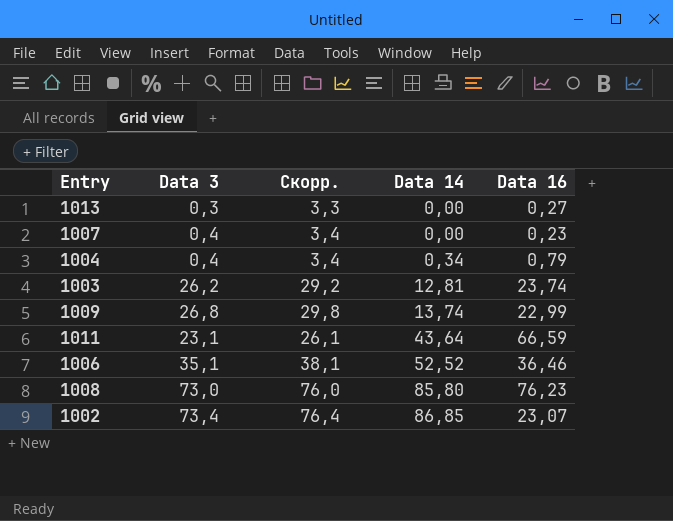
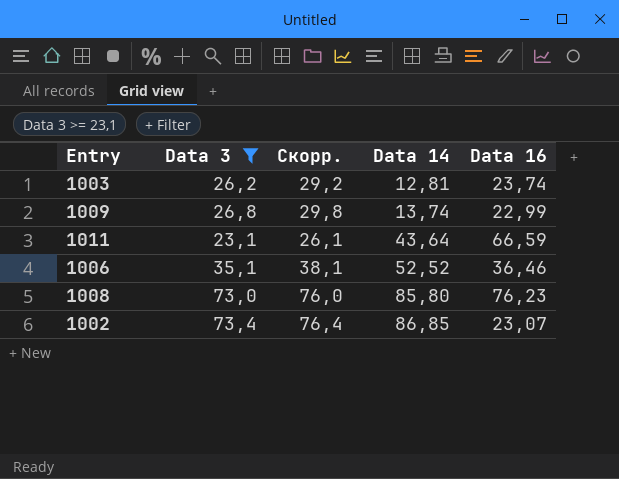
filter: none -> Data 3 >= 23,1

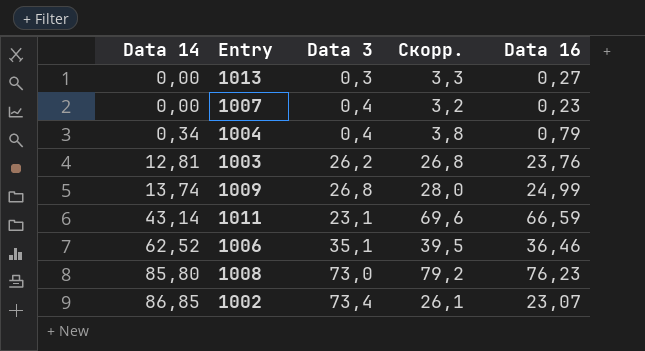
filter: Data 3 >= 23,1 -> none
column Data 14 | position: 4 -> 1
column Скорр. | formula: [Data 3] + 3 -> [Data 16] + 3
1003 | Data 16: 23,74 -> 23,76
1009 | Data 16: 22,99 -> 24,99
1011 | Data 14: 43,64 -> 43,14
1006 | Data 14: 52,52 -> 62,52

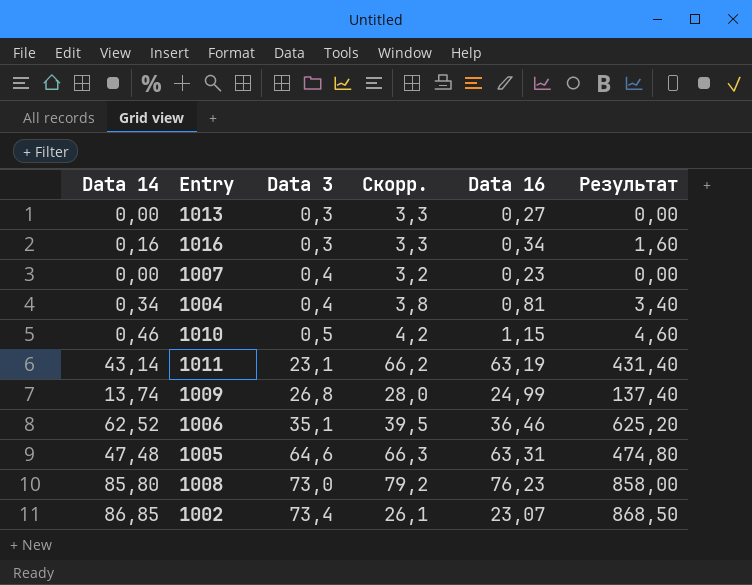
row order: Data 14 ascending -> Data 3 ascending
column Результат | formula: none -> [Data 14] * 10
row 1003: 12,81 | 26,2 | 26,8 | 23,76 -> none
row 1016: none -> 0,16 | 0,3 | 3,3 | 0,34 | 1,60
1004 | Data 16: 0,79 -> 0,81
row 1010: none -> 0,46 | 0,5 | 4,2 | 1,15 | 4,60
1011 | Скорр.: 69,6 -> 66,2
1011 | Data 16: 66,59 -> 63,19
row 1005: none -> 47,48 | 64,6 | 66,3 | 63,31 | 474,80

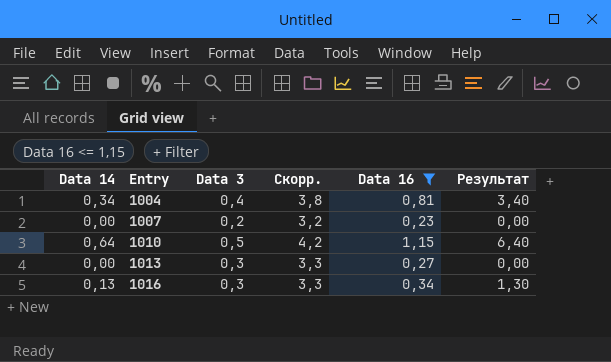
filter: none -> Data 16 <= 1,15
row order: Data 3 ascending -> Entry ascending
1007 | Data 3: 0,4 -> 0,2
1010 | Data 14: 0,46 -> 0,64
1010 | Результат: 4,60 -> 6,40
1016 | Data 14: 0,16 -> 0,13
1016 | Результат: 1,60 -> 1,30

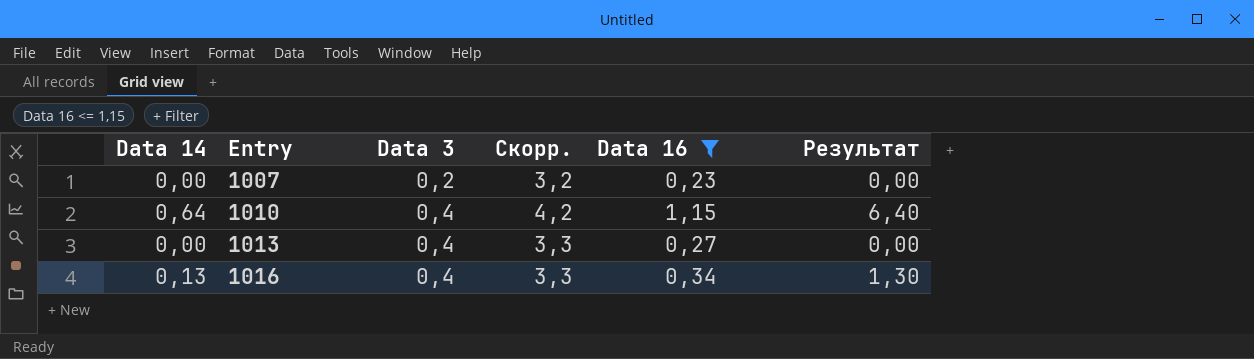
row 1004: 0,34 | 0,4 | 3,8 | 0,81 | 3,40 -> none
1010 | Data 3: 0,5 -> 0,4
1013 | Data 3: 0,3 -> 0,4
1016 | Data 3: 0,3 -> 0,4

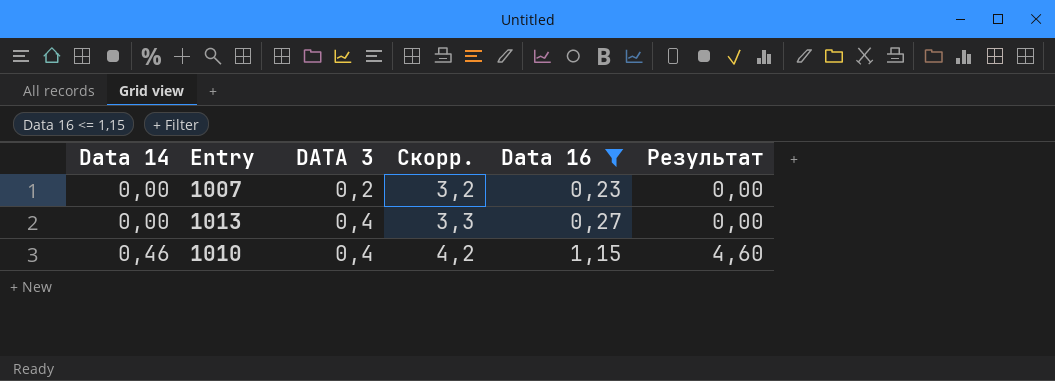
row order: Entry ascending -> Data 14 ascending
column name: Data 3 -> DATA 3
row 1016: 0,13 | 0,4 | 3,3 | 0,34 | 1,30 -> none
1010 | Data 14: 0,64 -> 0,46
1010 | Результат: 6,40 -> 4,60

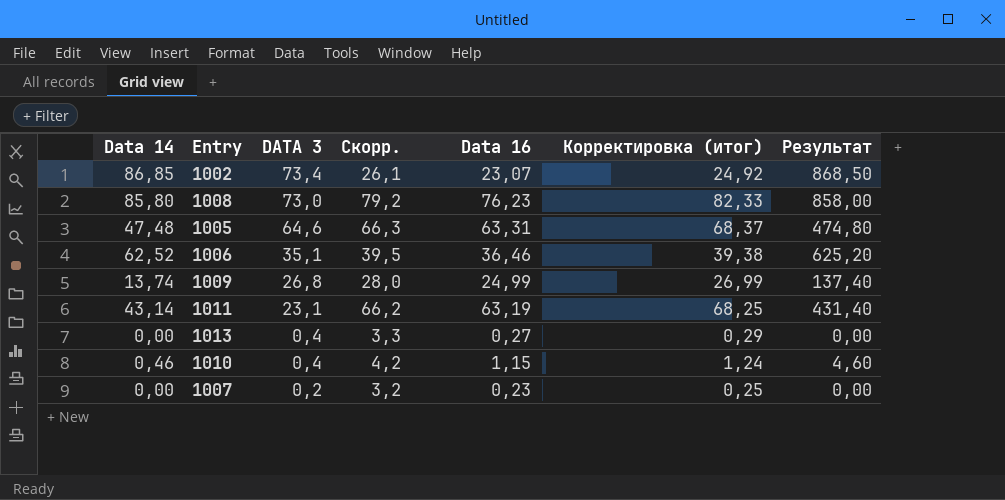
filter: Data 16 <= 1,15 -> none
row order: Data 14 ascending -> DATA 3 descending
column Корректировка (итог) | formula: none -> [Data 16] * 1,08

